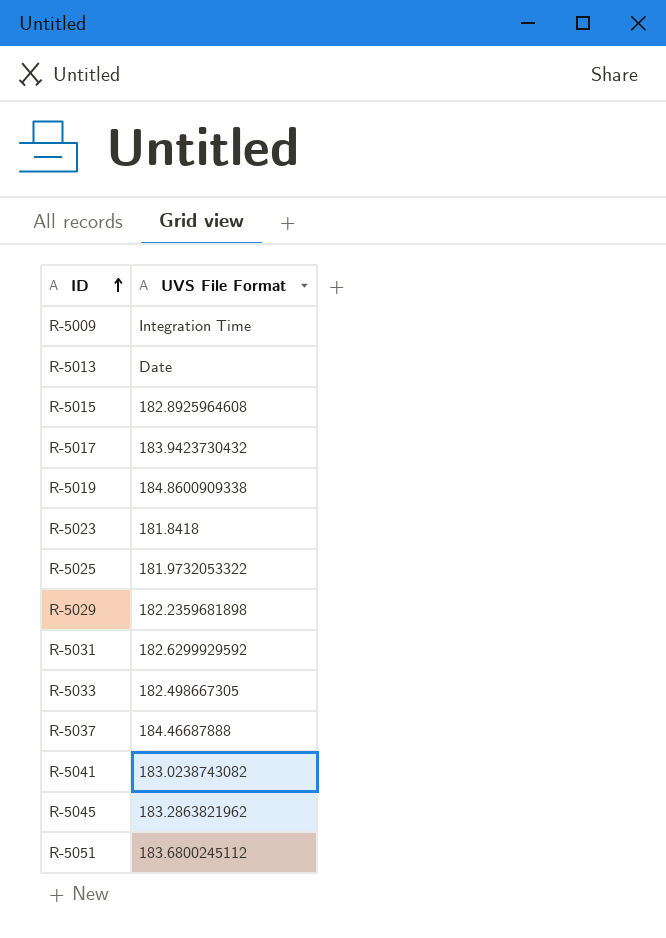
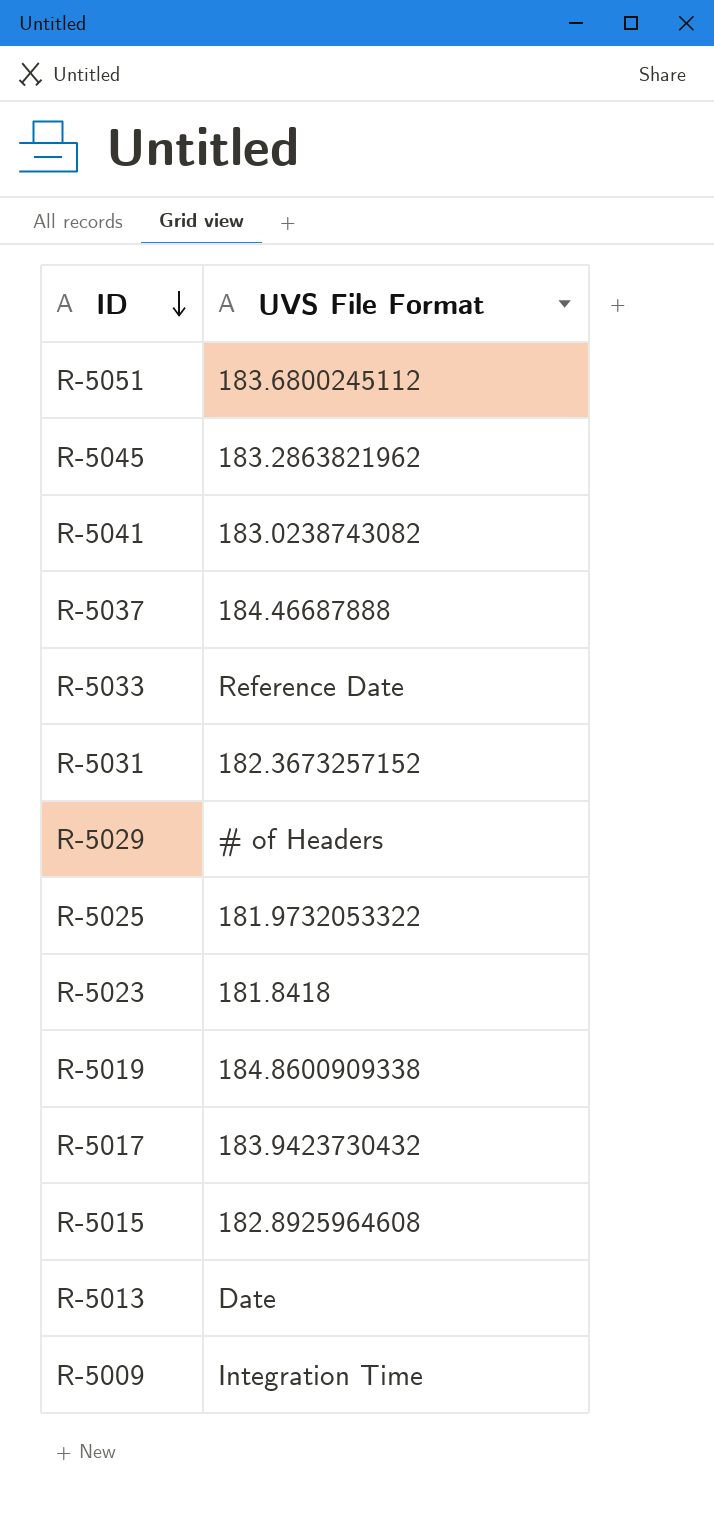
row order: ID ascending -> ID descending
R-5033 | UVS File Format: 182.498667305 -> Reference Date
R-5031 | UVS File Format: 182.6299929592 -> 182.3673257152
R-5029 | UVS File Format: 182.2359681898 -> # of Headers

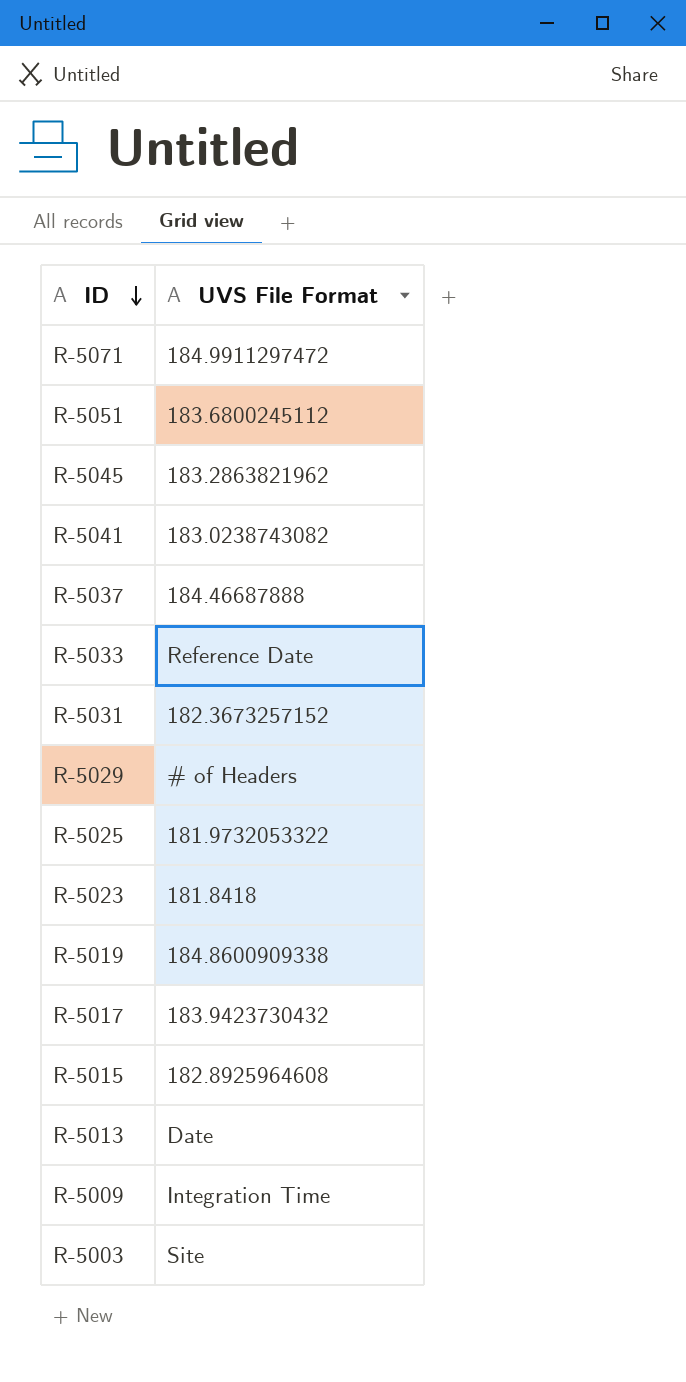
row R-5071: none -> 184.9911297472
row R-5003: none -> Site

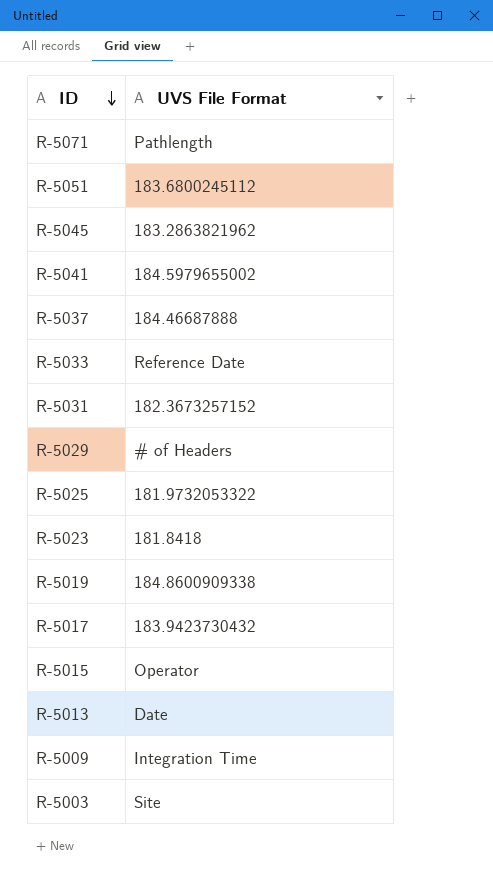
R-5071 | UVS File Format: 184.9911297472 -> Pathlength
R-5041 | UVS File Format: 183.0238743082 -> 184.5979655002
R-5015 | UVS File Format: 182.8925964608 -> Operator

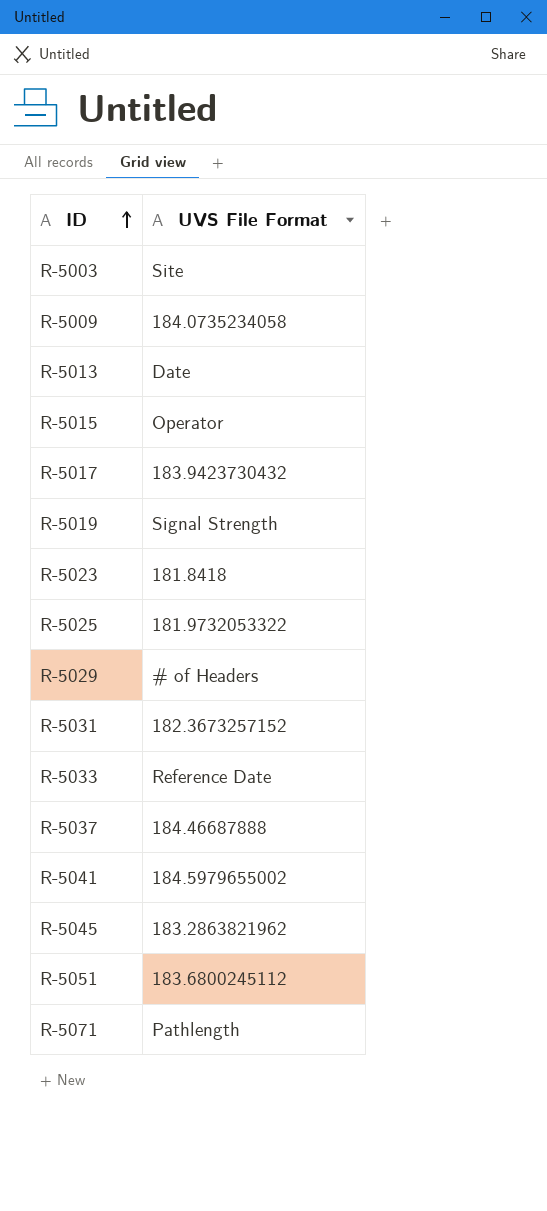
row order: ID descending -> ID ascending
R-5009 | UVS File Format: Integration Time -> 184.0735234058
R-5019 | UVS File Format: 184.8600909338 -> Signal Strength

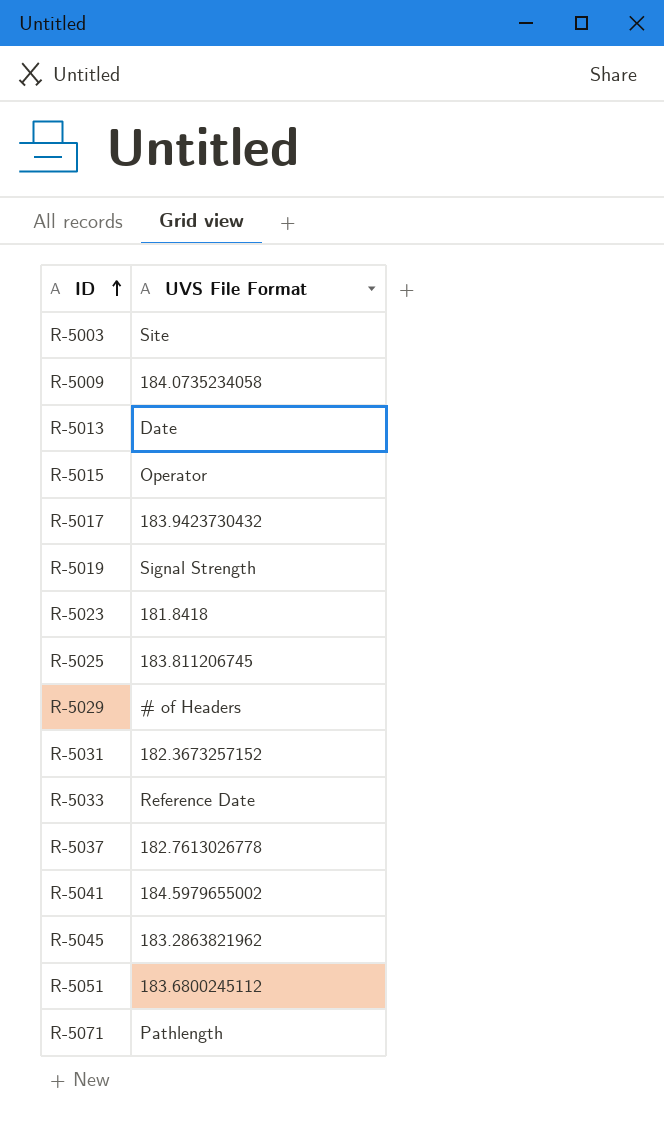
R-5025 | UVS File Format: 181.9732053322 -> 183.811206745
R-5037 | UVS File Format: 184.46687888 -> 182.7613026778

